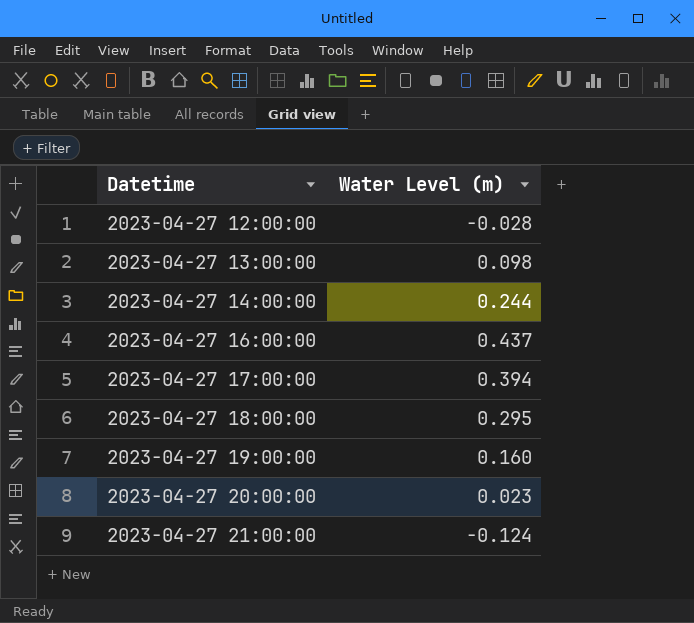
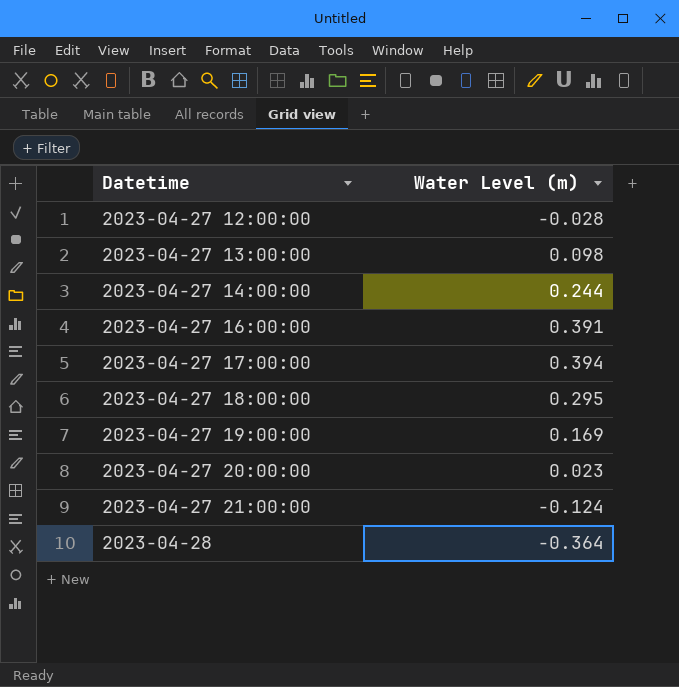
2023-04-27 16:00:00 | Water Level (m): 0.437 -> 0.391
2023-04-27 19:00:00 | Water Level (m): 0.160 -> 0.169
row 2023-04-28: none -> -0.364

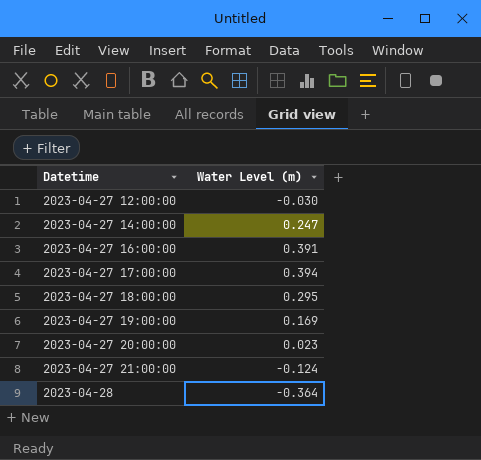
row 2023-04-27 13:00:00: 0.098 -> none
2023-04-27 12:00:00 | Water Level (m): -0.028 -> -0.030
2023-04-27 14:00:00 | Water Level (m): 0.244 -> 0.247

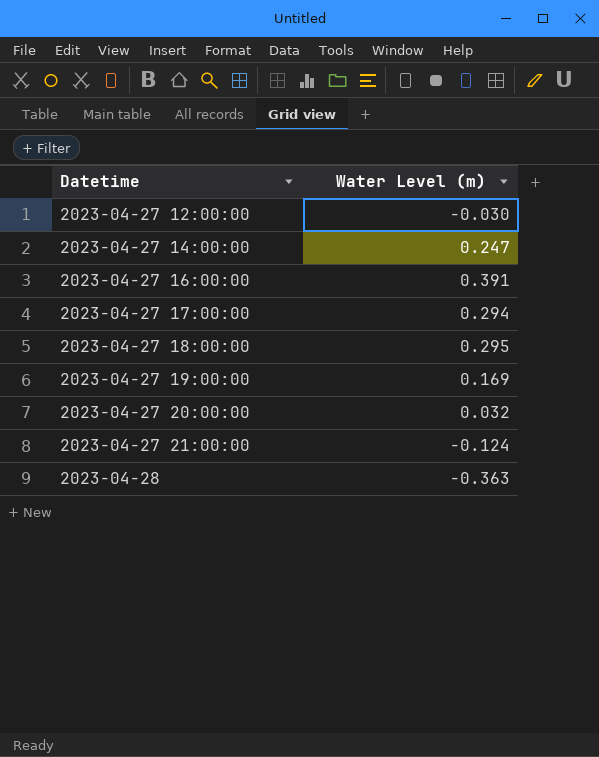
2023-04-27 17:00:00 | Water Level (m): 0.394 -> 0.294
2023-04-27 20:00:00 | Water Level (m): 0.023 -> 0.032
2023-04-28 | Water Level (m): -0.364 -> -0.363

